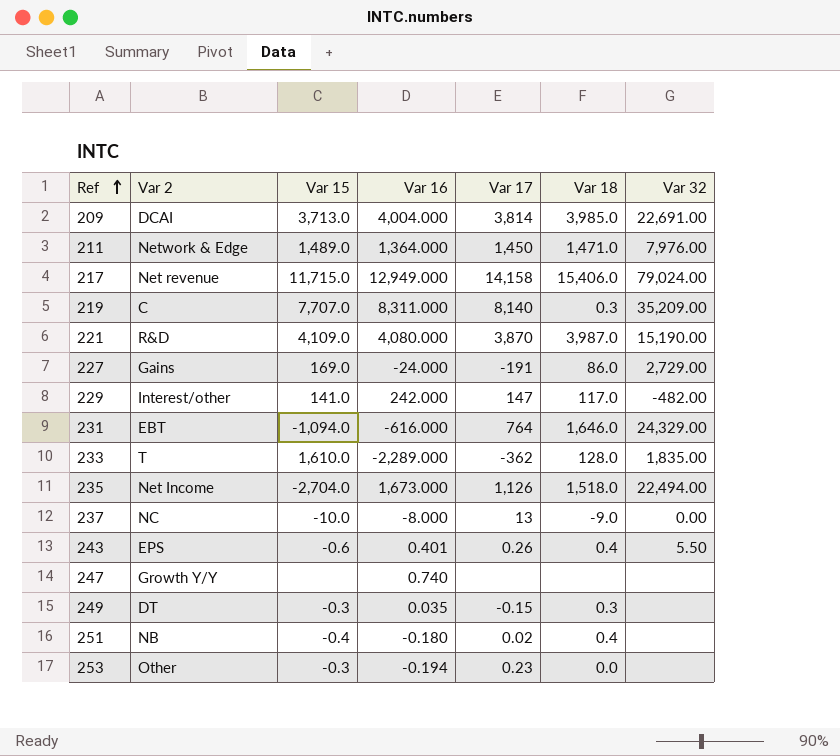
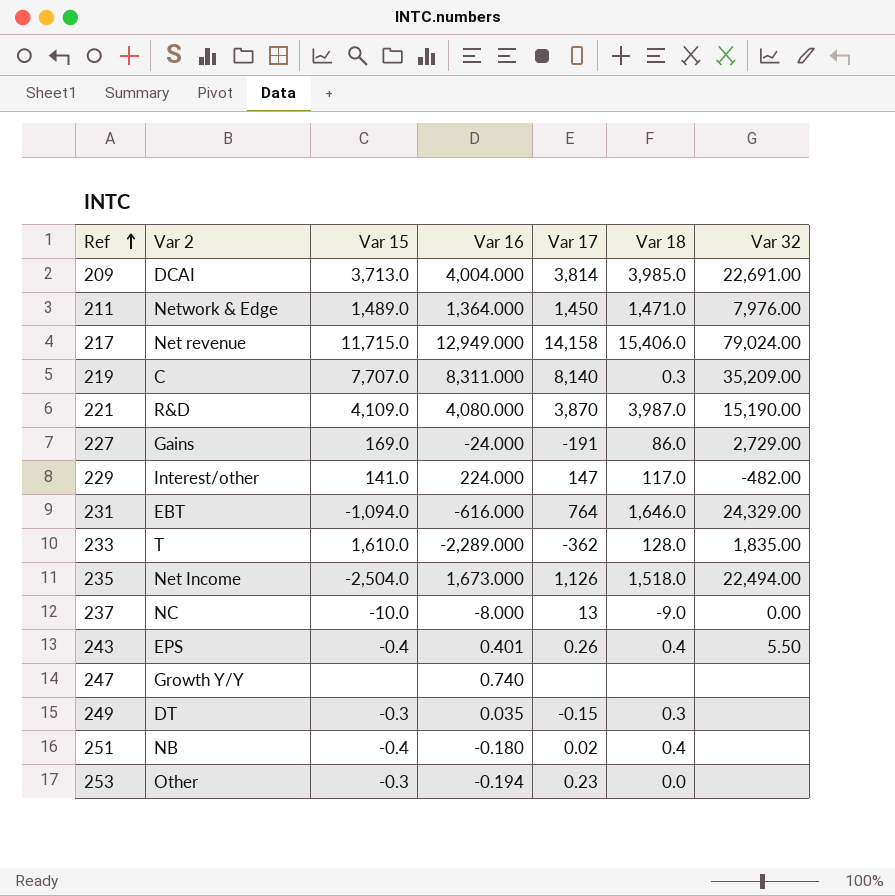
229 | Var 16: 242.000 -> 224.000
235 | Var 15: -2,704.0 -> -2,504.0
243 | Var 15: -0.6 -> -0.4

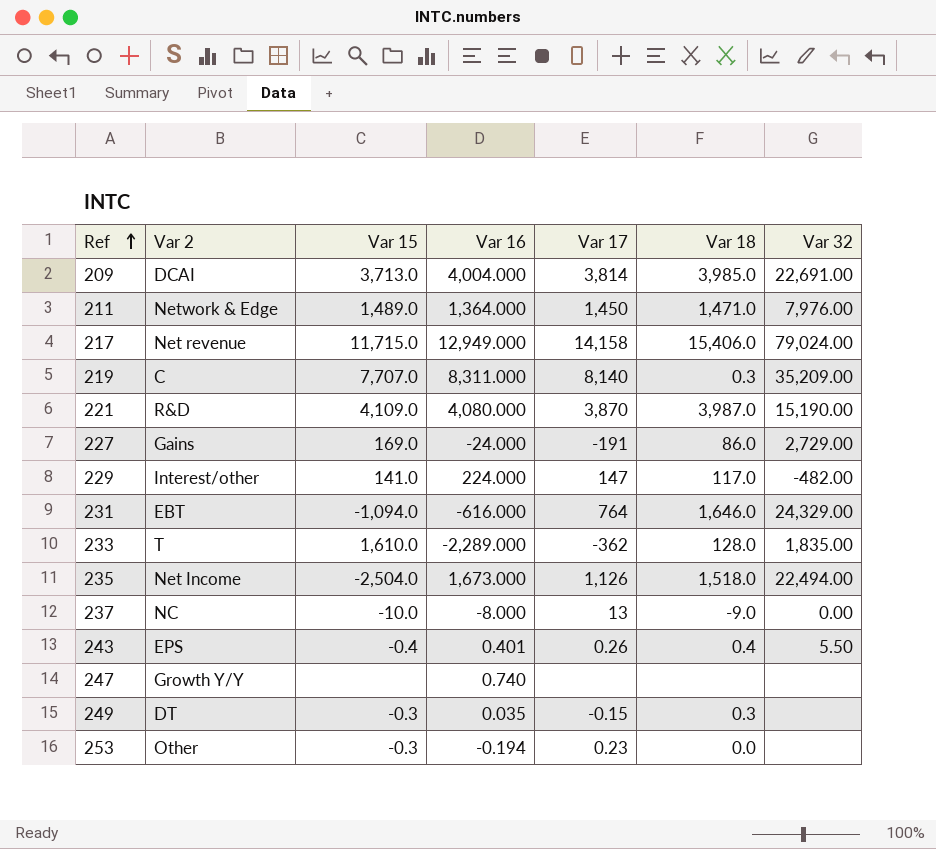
row 251: NB | -0.4 | -0.180 | 0.02 | 0.4 | none -> none

